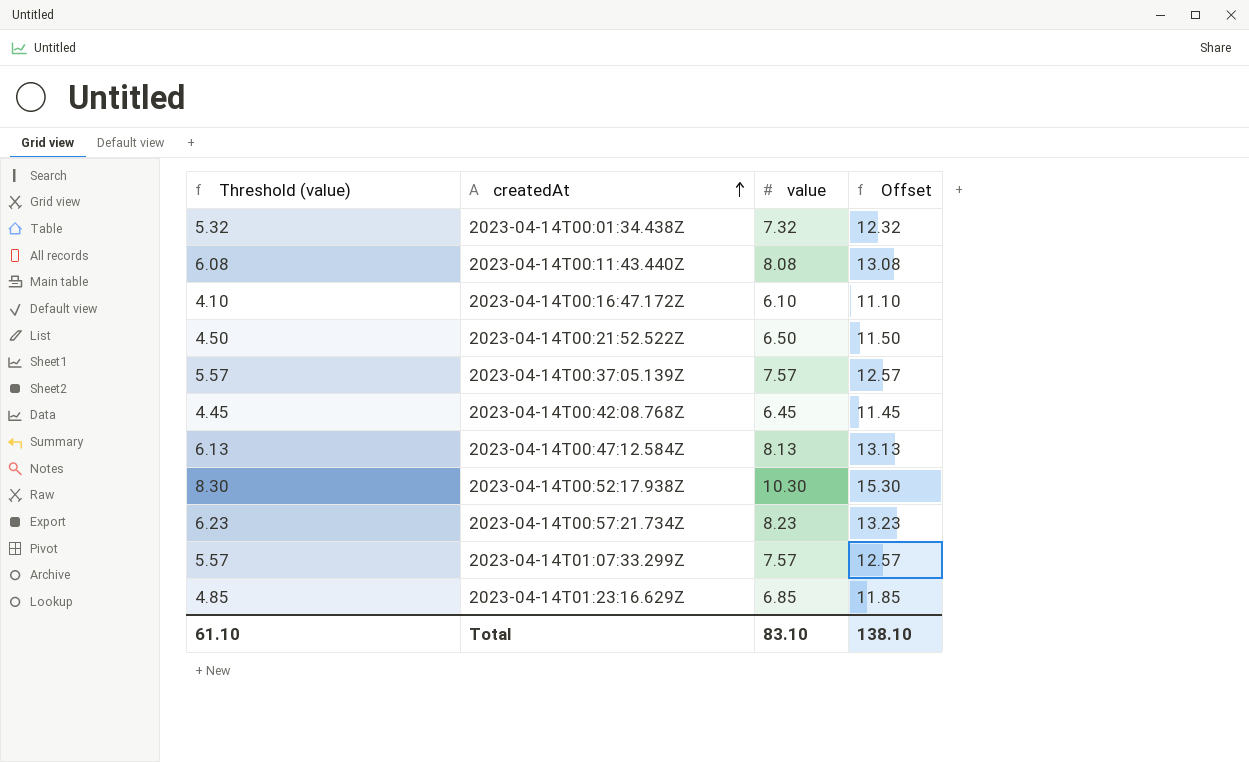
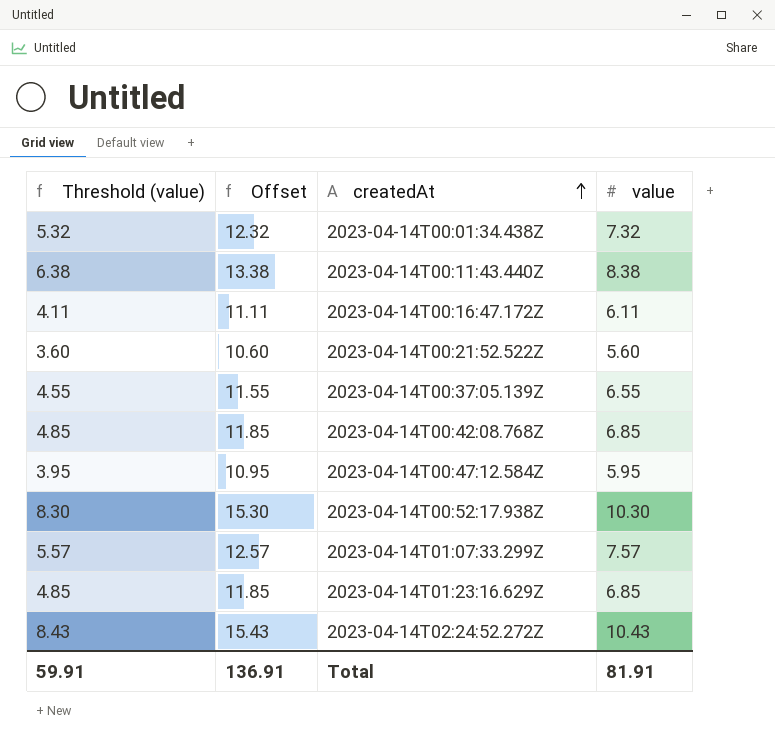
column Offset | position: 4 -> 2
row 2023-04-14T00:57:21.734Z: 6.23 | 8.23 | 13.23 -> none
2023-04-14T00:11:43.440Z | Threshold (value): 6.08 -> 6.38
2023-04-14T00:11:43.440Z | Offset: 13.08 -> 13.38
2023-04-14T00:11:43.440Z | value: 8.08 -> 8.38
2023-04-14T00:16:47.172Z | Threshold (value): 4.10 -> 4.11
2023-04-14T00:16:47.172Z | Offset: 11.10 -> 11.11
2023-04-14T00:16:47.172Z | value: 6.10 -> 6.11
2023-04-14T00:21:52.522Z | Threshold (value): 4.50 -> 3.60
2023-04-14T00:21:52.522Z | Offset: 11.50 -> 10.60
2023-04-14T00:21:52.522Z | value: 6.50 -> 5.60
2023-04-14T00:37:05.139Z | Threshold (value): 5.57 -> 4.55
2023-04-14T00:37:05.139Z | Offset: 12.57 -> 11.55
2023-04-14T00:37:05.139Z | value: 7.57 -> 6.55
2023-04-14T00:42:08.768Z | Threshold (value): 4.45 -> 4.85
2023-04-14T00:42:08.768Z | Offset: 11.45 -> 11.85
2023-04-14T00:42:08.768Z | value: 6.45 -> 6.85
2023-04-14T00:47:12.584Z | Threshold (value): 6.13 -> 3.95
2023-04-14T00:47:12.584Z | Offset: 13.13 -> 10.95
2023-04-14T00:47:12.584Z | value: 8.13 -> 5.95
row 2023-04-14T02:24:52.272Z: none -> 8.43 | 15.43 | 10.43
Total | Threshold (value): 61.10 -> 59.91
Total | Offset: 138.10 -> 136.91
Total | value: 83.10 -> 81.91

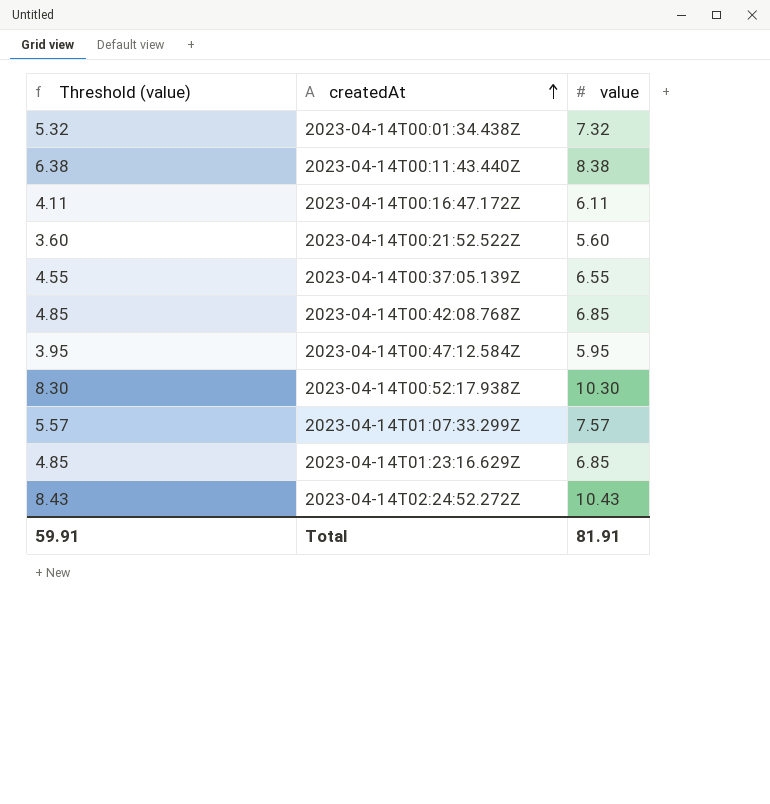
column Offset | formula: [value] + 5 -> none

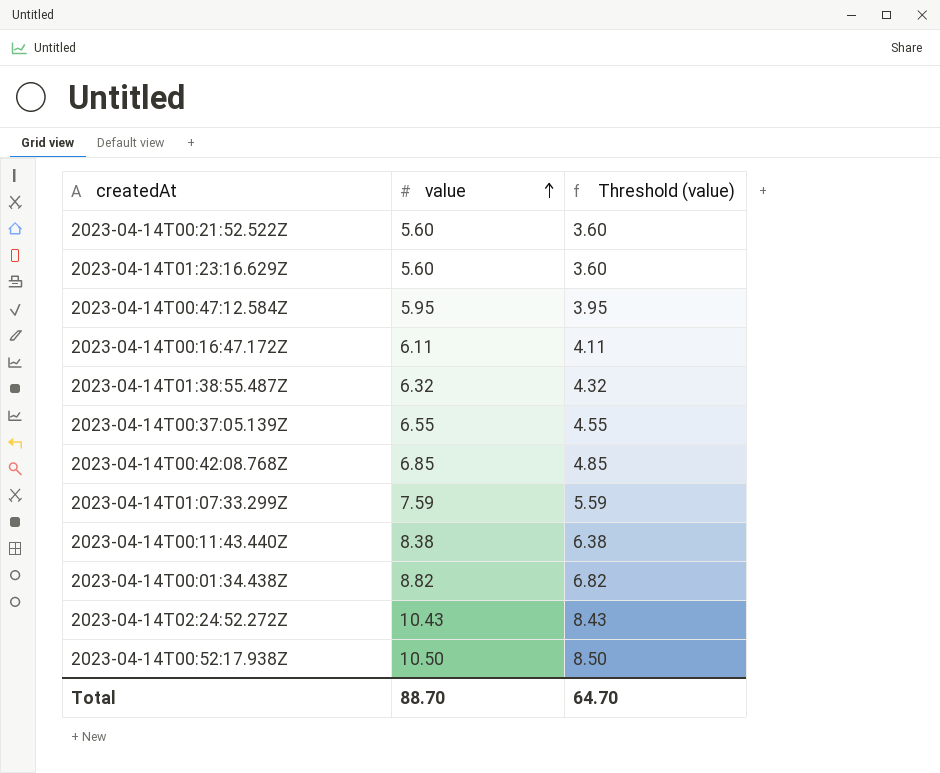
row order: createdAt ascending -> value ascending
column Threshold (value) | position: 1 -> 3
2023-04-14T01:23:16.629Z | value: 6.85 -> 5.60
2023-04-14T01:23:16.629Z | Threshold (value): 4.85 -> 3.60
row 2023-04-14T01:38:55.487Z: none -> 6.32 | 4.32
2023-04-14T01:07:33.299Z | value: 7.57 -> 7.59
2023-04-14T01:07:33.299Z | Threshold (value): 5.57 -> 5.59
2023-04-14T00:01:34.438Z | value: 7.32 -> 8.82
2023-04-14T00:01:34.438Z | Threshold (value): 5.32 -> 6.82
2023-04-14T00:52:17.938Z | value: 10.30 -> 10.50
2023-04-14T00:52:17.938Z | Threshold (value): 8.30 -> 8.50
Total | value: 81.91 -> 88.70
Total | Threshold (value): 59.91 -> 64.70

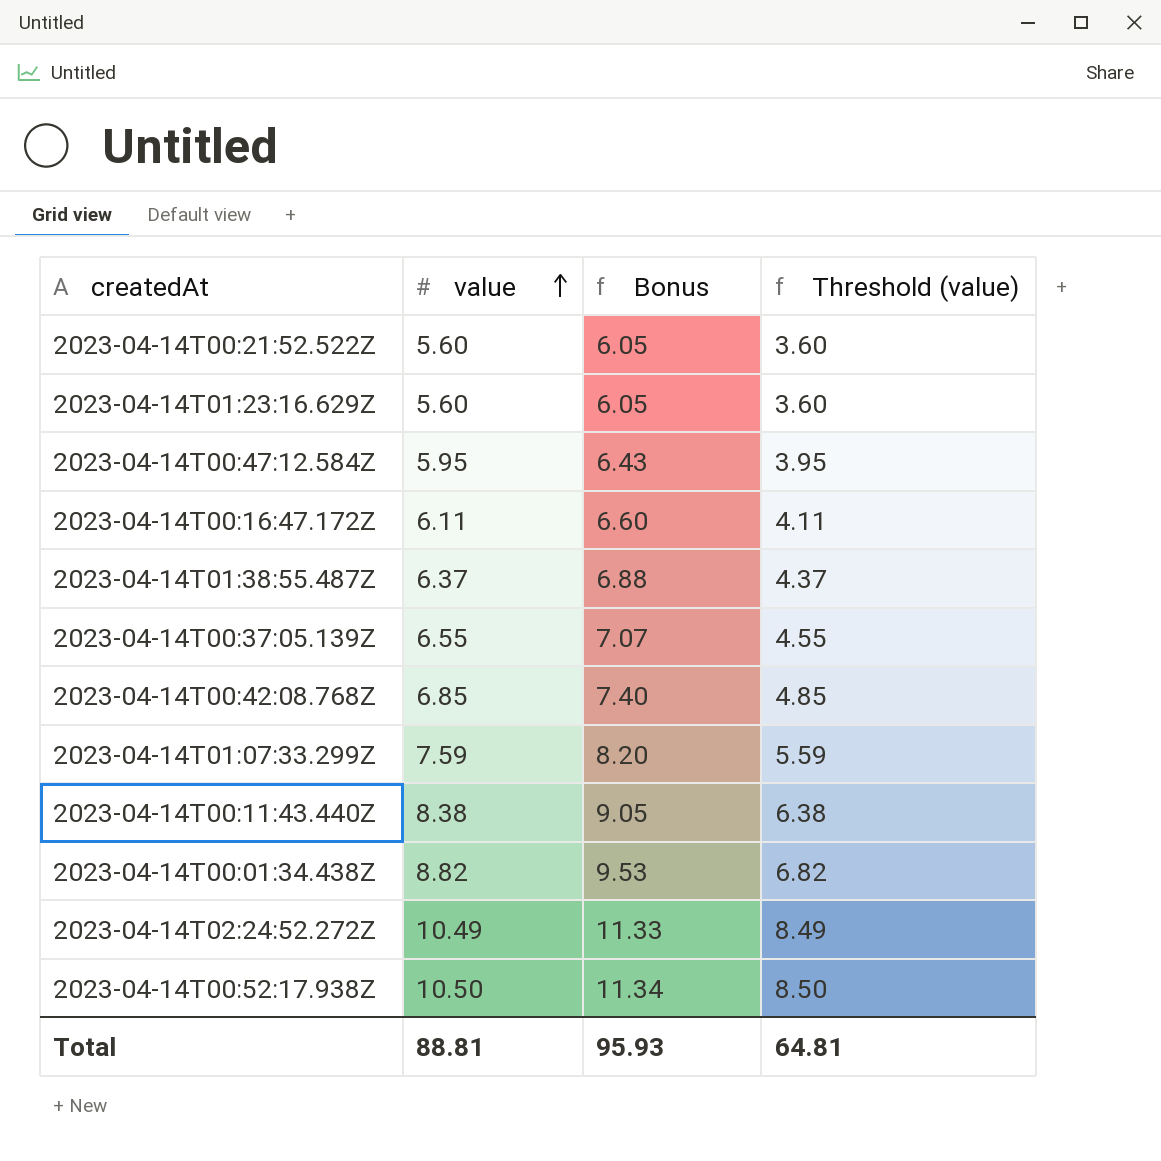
column Bonus | formula: none -> [value] * 1.08
2023-04-14T01:38:55.487Z | value: 6.32 -> 6.37
2023-04-14T01:38:55.487Z | Threshold (value): 4.32 -> 4.37
2023-04-14T02:24:52.272Z | value: 10.43 -> 10.49
2023-04-14T02:24:52.272Z | Threshold (value): 8.43 -> 8.49
Total | value: 88.70 -> 88.81
Total | Threshold (value): 64.70 -> 64.81

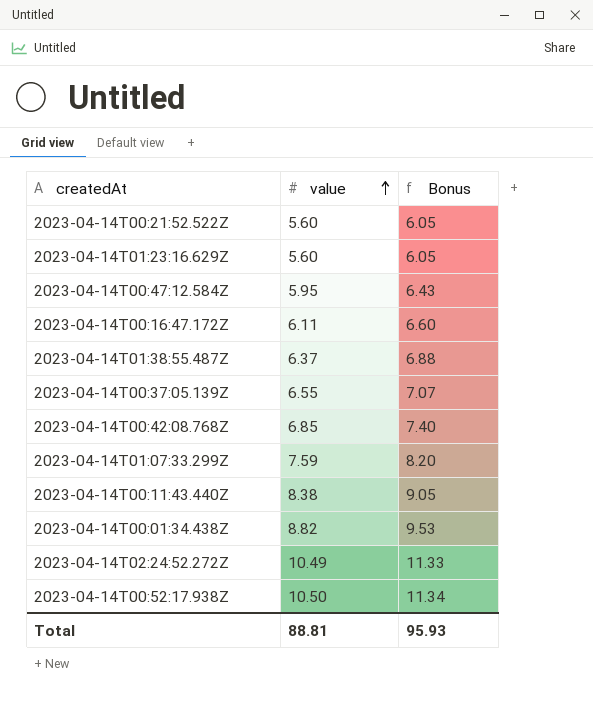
column Threshold (value) | formula: [value] - 2 -> none

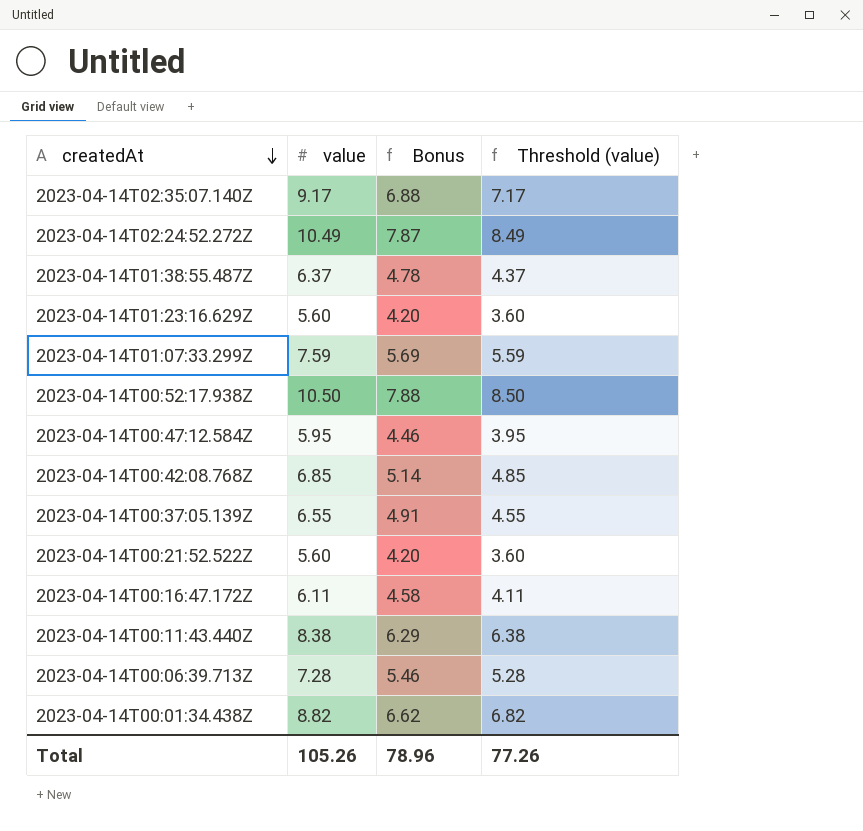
row order: value ascending -> createdAt descending
column Bonus | formula: [value] * 1.08 -> [value] * 0.75
column Threshold (value) | formula: none -> [value] - 2
row 2023-04-14T02:35:07.140Z: none -> 9.17 | 6.88 | 7.17
row 2023-04-14T00:06:39.713Z: none -> 7.28 | 5.46 | 5.28
Total | value: 88.81 -> 105.26
Total | Bonus: 95.93 -> 78.96

